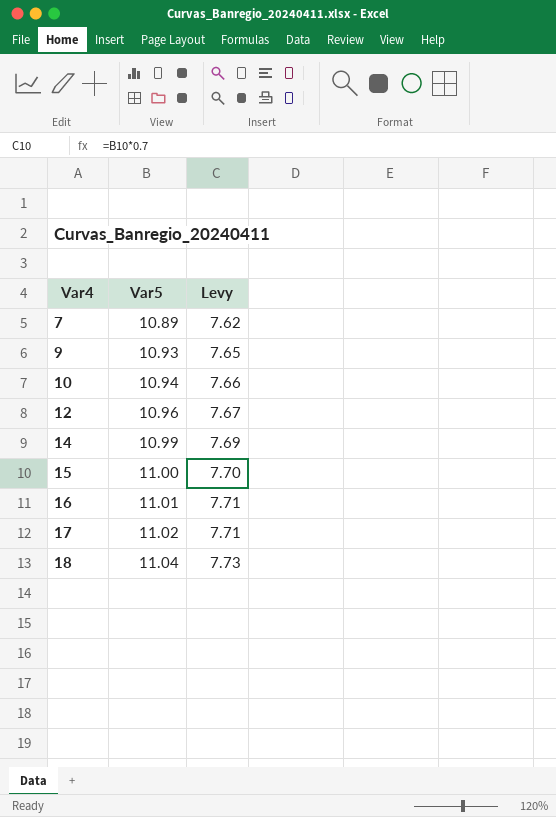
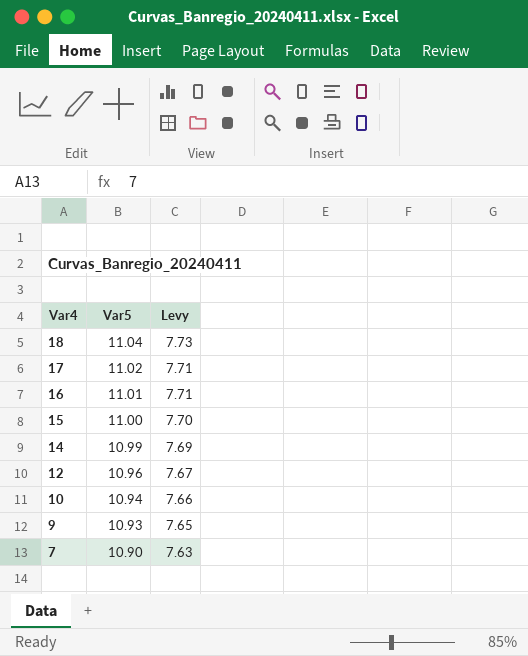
row order: Var4 ascending -> Var4 descending
7 | Var5: 10.89 -> 10.90
7 | Levy: 7.62 -> 7.63

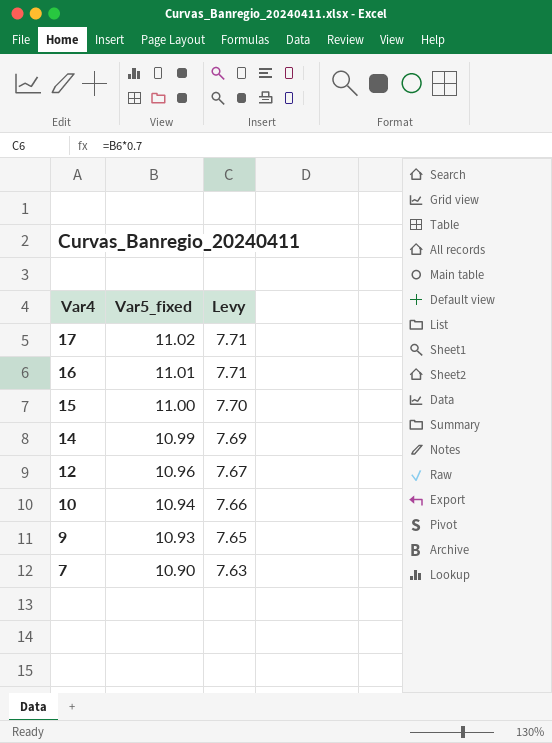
column name: Var5 -> Var5_fixed
row 18: 11.04 | 7.73 -> none

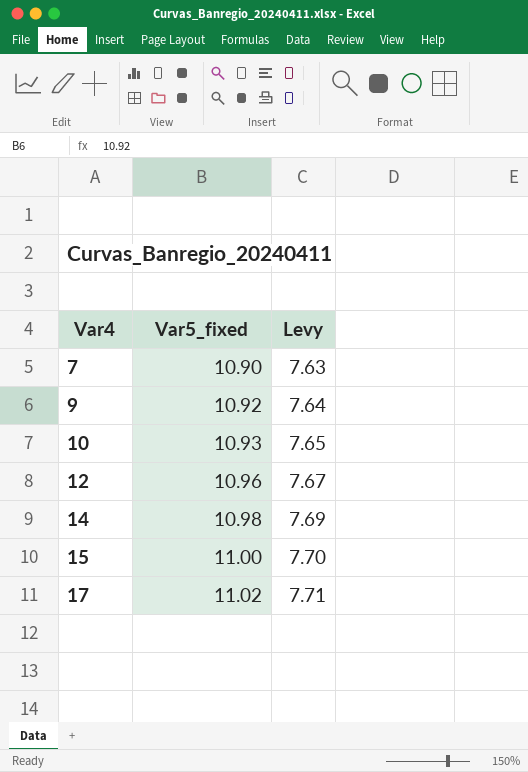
row order: Var4 descending -> Var4 ascending
row 16: 11.01 | 7.71 -> none
9 | Var5_fixed: 10.93 -> 10.92
9 | Levy: 7.65 -> 7.64
10 | Var5_fixed: 10.94 -> 10.93
10 | Levy: 7.66 -> 7.65
14 | Var5_fixed: 10.99 -> 10.98

